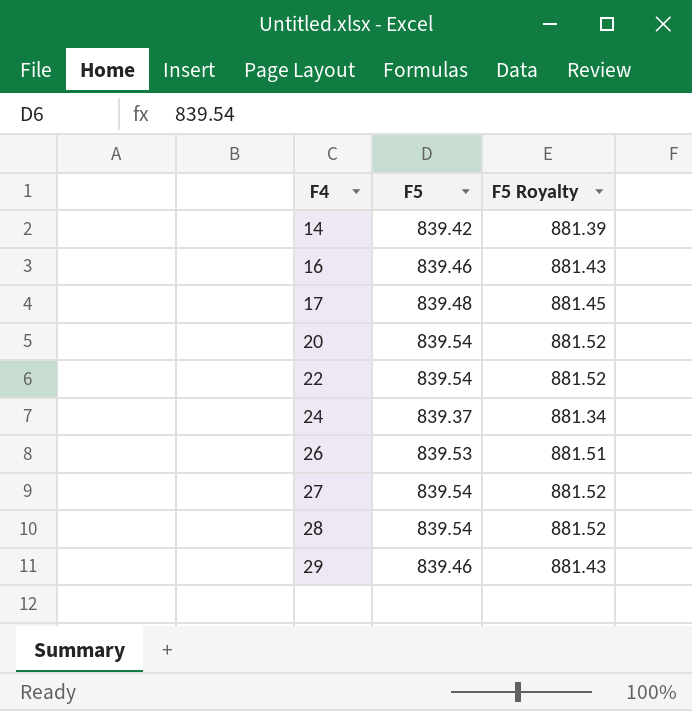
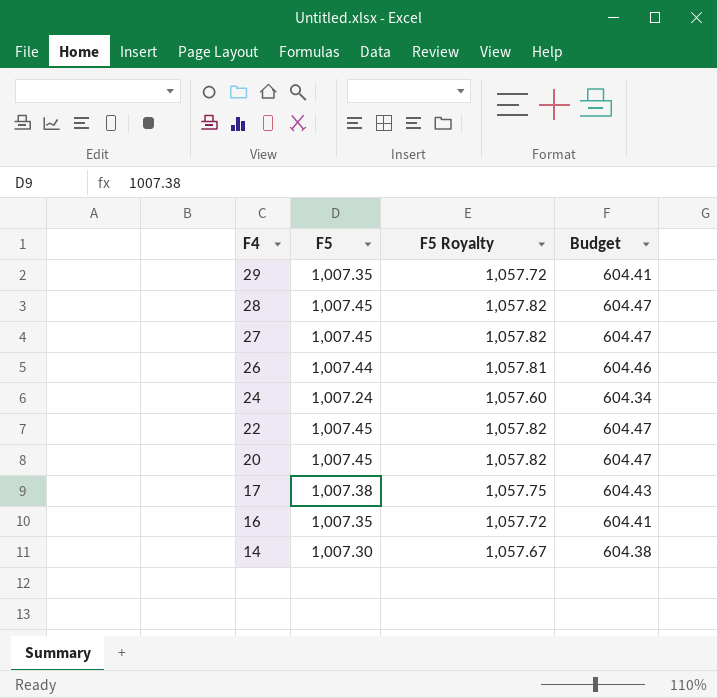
row order: F4 ascending -> F4 descending
column Budget | formula: none -> [F5] * 0.6
29 | F5: 839.46 -> 1,007.35
29 | F5 Royalty: 881.43 -> 1,057.72
28 | F5: 839.54 -> 1,007.45
28 | F5 Royalty: 881.52 -> 1,057.82
27 | F5: 839.54 -> 1,007.45
27 | F5 Royalty: 881.52 -> 1,057.82
26 | F5: 839.53 -> 1,007.44
26 | F5 Royalty: 881.51 -> 1,057.81
24 | F5: 839.37 -> 1,007.24
24 | F5 Royalty: 881.34 -> 1,057.60
22 | F5: 839.54 -> 1,007.45
22 | F5 Royalty: 881.52 -> 1,057.82
20 | F5: 839.54 -> 1,007.45
20 | F5 Royalty: 881.52 -> 1,057.82
17 | F5: 839.48 -> 1,007.38
17 | F5 Royalty: 881.45 -> 1,057.75
16 | F5: 839.46 -> 1,007.35
16 | F5 Royalty: 881.43 -> 1,057.72
14 | F5: 839.42 -> 1,007.30
14 | F5 Royalty: 881.39 -> 1,057.67

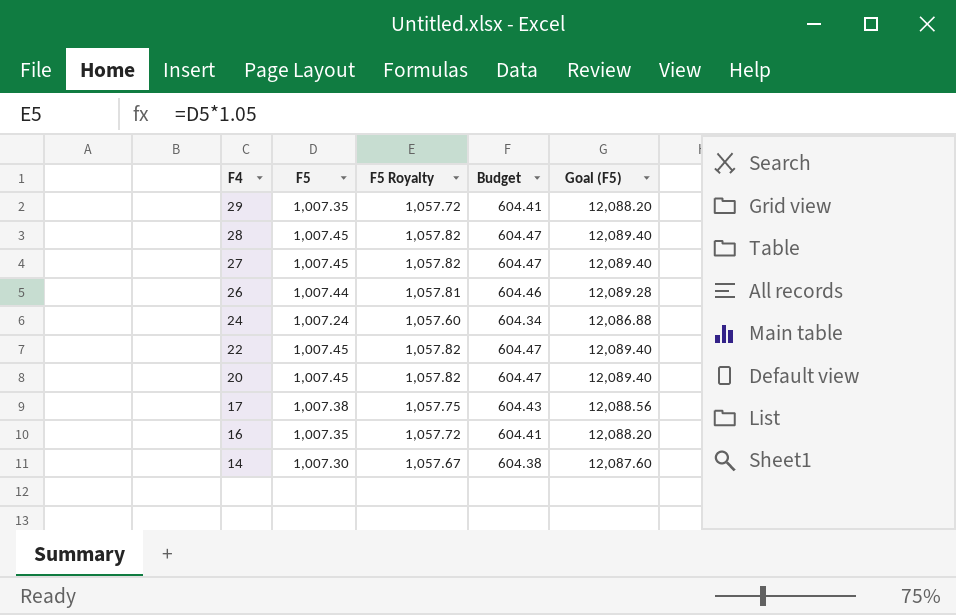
column Goal (F5) | formula: none -> [F5] * 12

